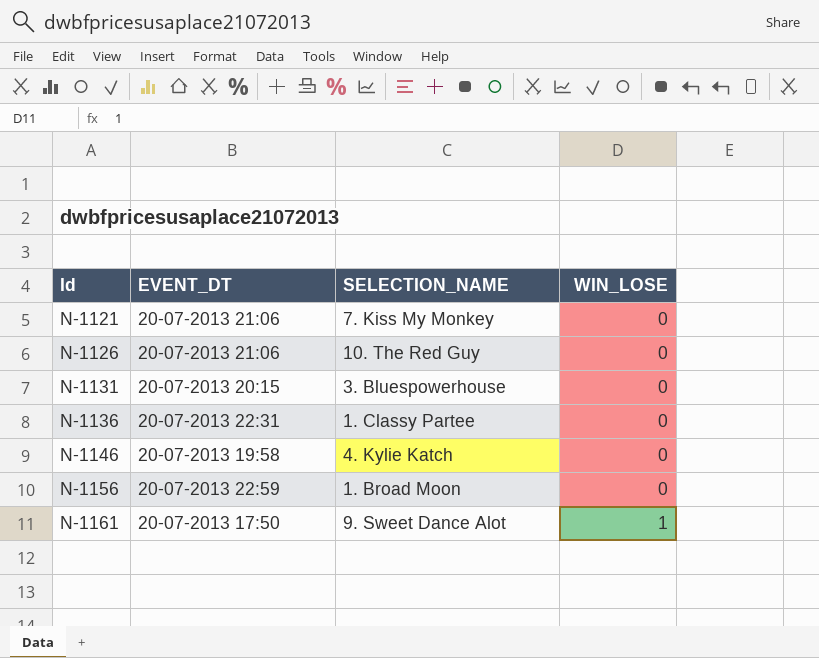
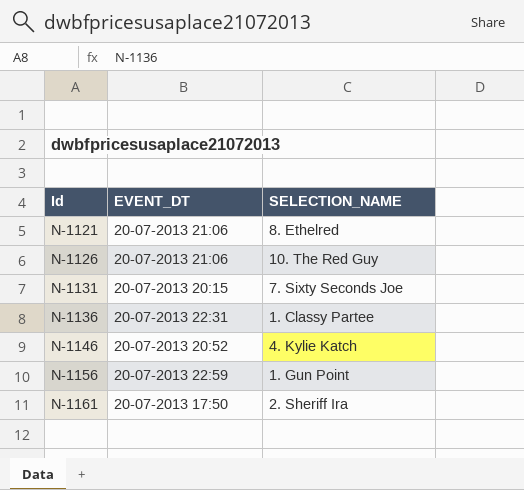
column WIN_LOSE | position: 4 -> none
N-1121 | SELECTION_NAME: 7. Kiss My Monkey -> 8. Ethelred
N-1131 | SELECTION_NAME: 3. Bluespowerhouse -> 7. Sixty Seconds Joe
N-1146 | EVENT_DT: 20-07-2013 19:58 -> 20-07-2013 20:52
N-1156 | SELECTION_NAME: 1. Broad Moon -> 1. Gun Point
N-1161 | SELECTION_NAME: 9. Sweet Dance Alot -> 2. Sheriff Ira

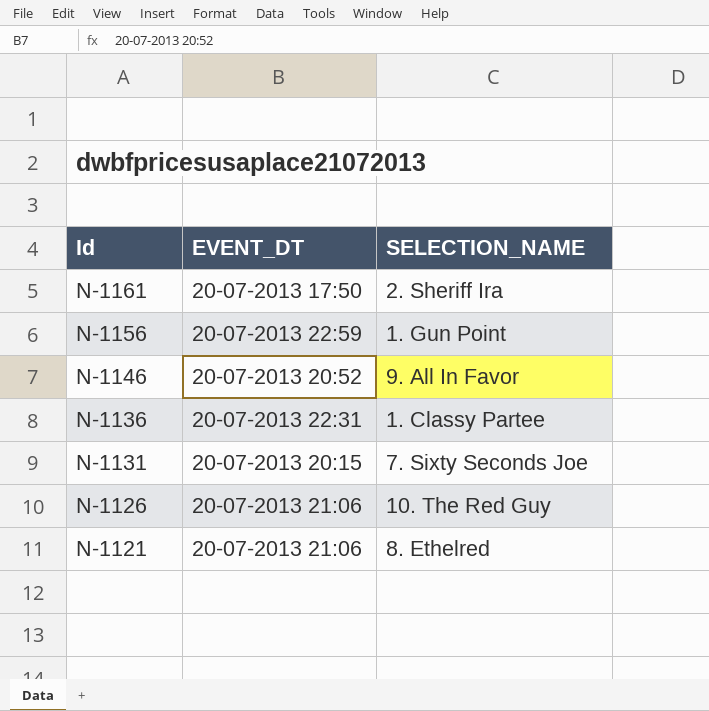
row order: Id ascending -> Id descending
N-1146 | SELECTION_NAME: 4. Kylie Katch -> 9. All In Favor

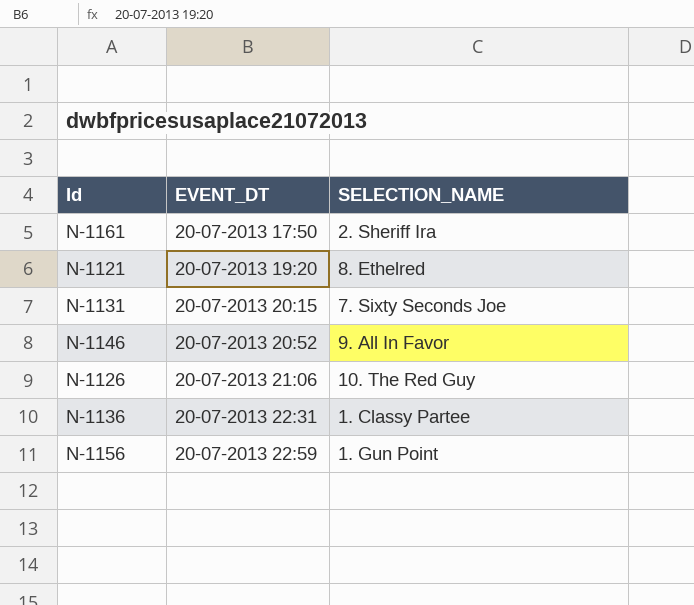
row order: Id descending -> EVENT_DT ascending
N-1121 | EVENT_DT: 20-07-2013 21:06 -> 20-07-2013 19:20

